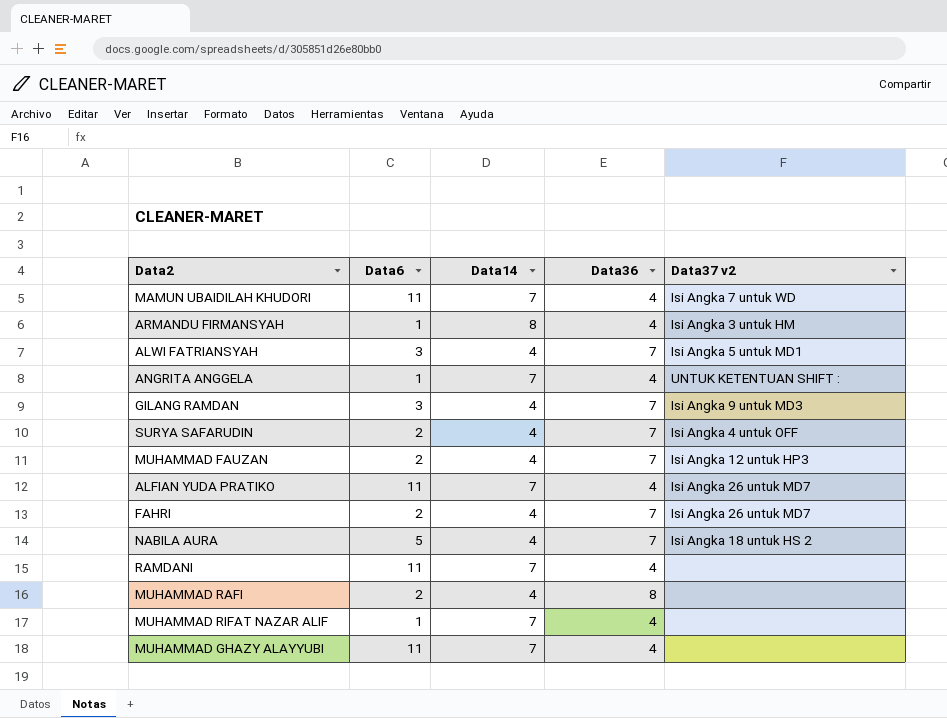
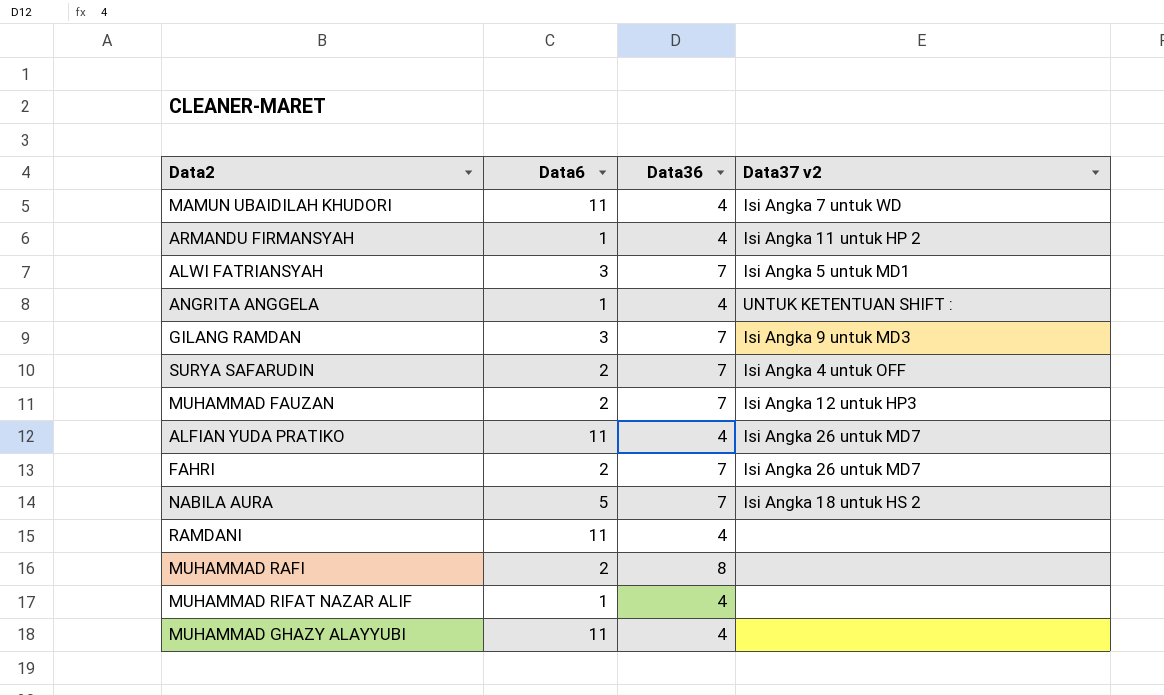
column Data14 | position: 3 -> none
ARMANDU FIRMANSYAH | Data37 v2: Isi Angka 3 untuk HM -> Isi Angka 11 untuk HP 2

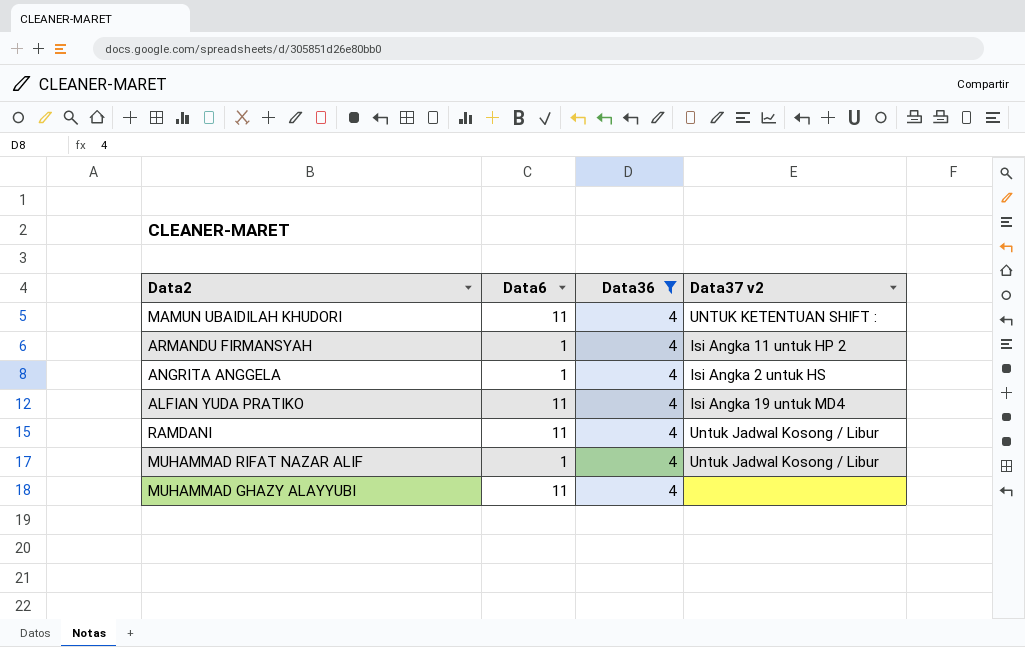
filter: none -> Data36 = 4
MAMUN UBAIDILAH KHUDORI | Data37 v2: Isi Angka 7 untuk WD -> UNTUK KETENTUAN SHIFT :
ANGRITA ANGGELA | Data37 v2: UNTUK KETENTUAN SHIFT : -> Isi Angka 2 untuk HS
ALFIAN YUDA PRATIKO | Data37 v2: Isi Angka 26 untuk MD7 -> Isi Angka 19 untuk MD4
RAMDANI | Data37 v2: none -> Untuk Jadwal Kosong / Libur
MUHAMMAD RIFAT NAZAR ALIF | Data37 v2: none -> Untuk Jadwal Kosong / Libur

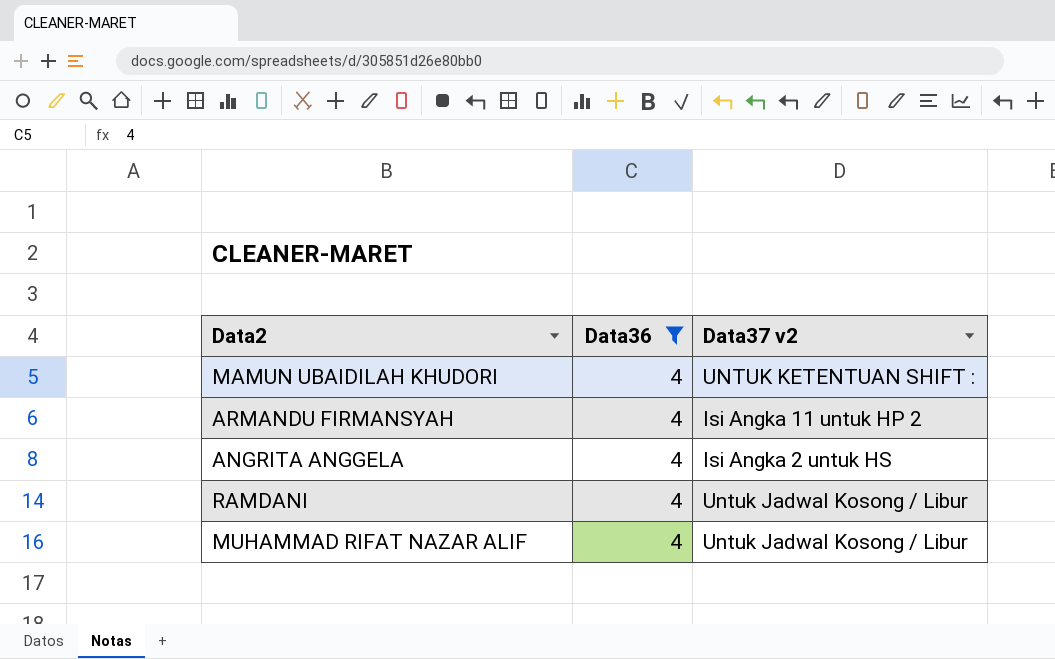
column Data6 | position: 2 -> none
row ALFIAN YUDA PRATIKO: 11 | 4 | Isi Angka 19 untuk MD4 -> none
row MUHAMMAD GHAZY ALAYYUBI: 11 | 4 | none -> none

